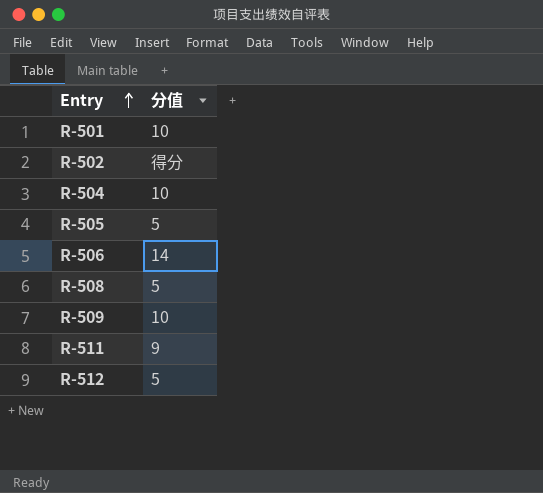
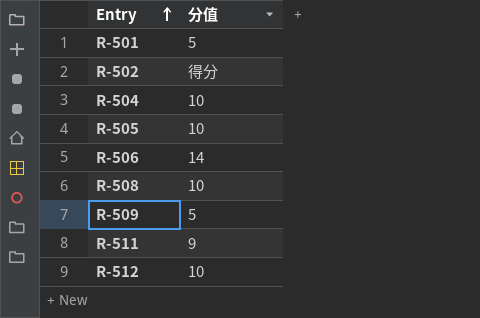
R-501 | 分值: 10 -> 5
R-505 | 分值: 5 -> 10
R-508 | 分值: 5 -> 10
R-509 | 分值: 10 -> 5
R-512 | 分值: 5 -> 10

